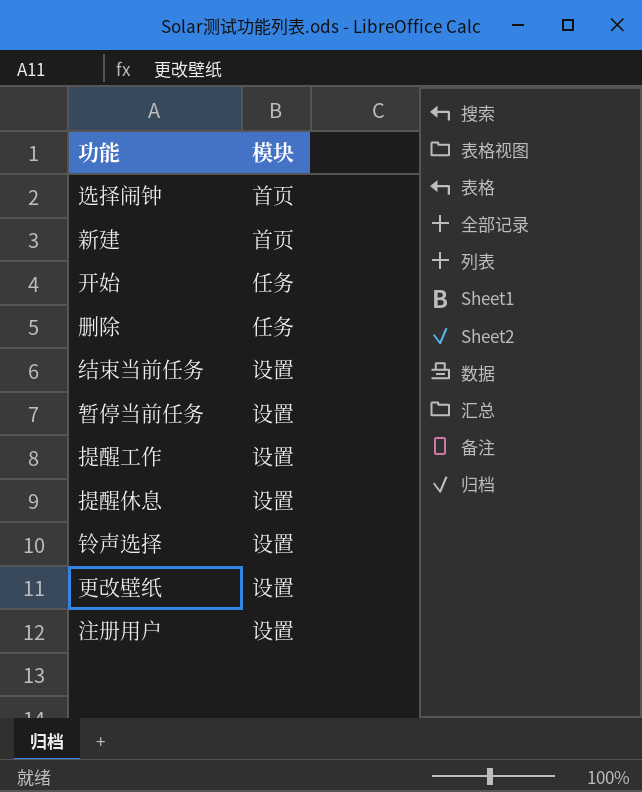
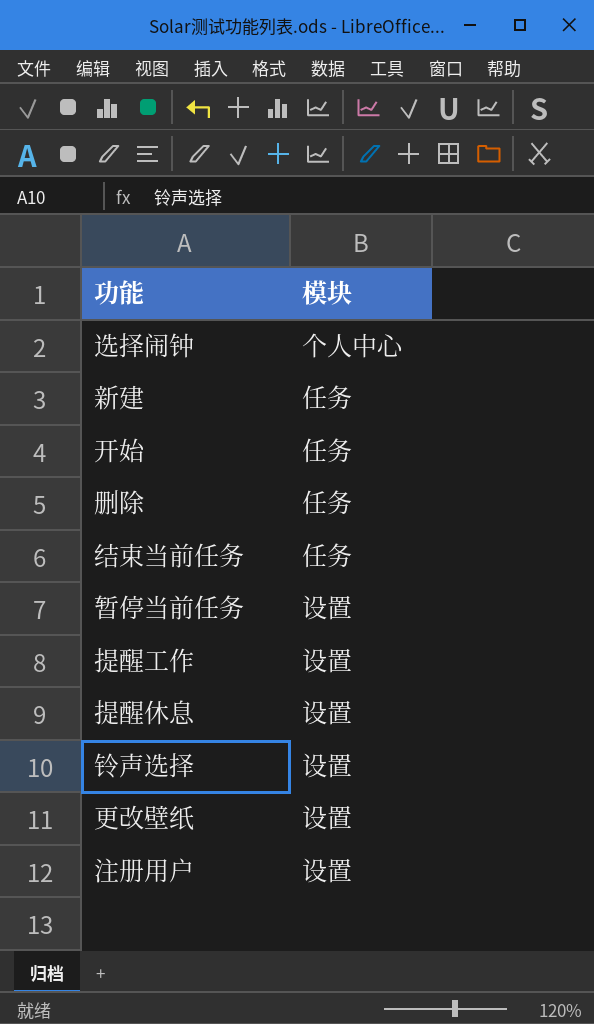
选择闹钟 | 模块: 首页 -> 个人中心
新建 | 模块: 首页 -> 任务
结束当前任务 | 模块: 设置 -> 任务

